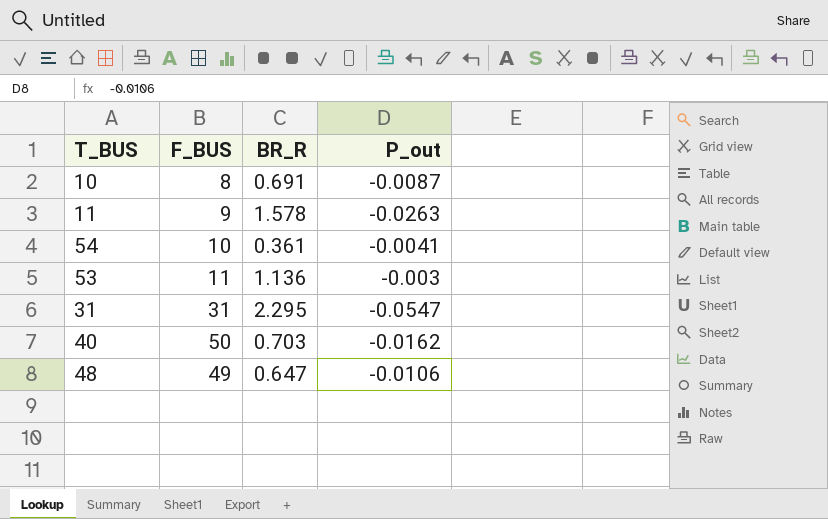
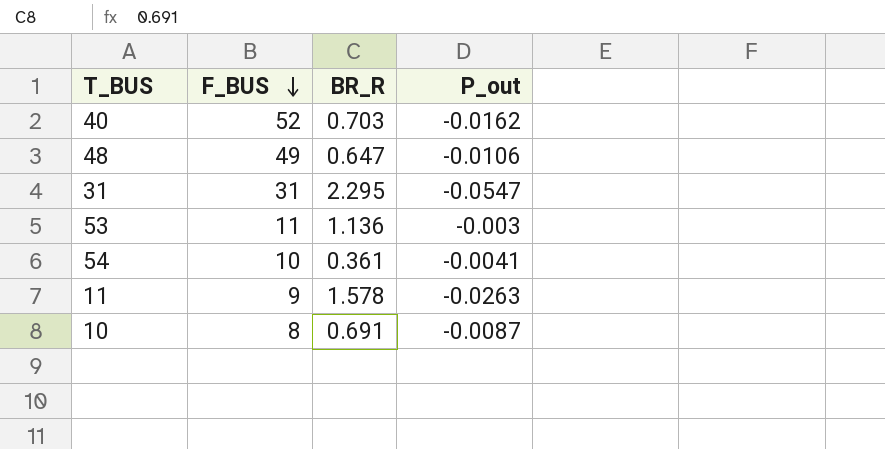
row order: none -> F_BUS descending
40 | F_BUS: 50 -> 52

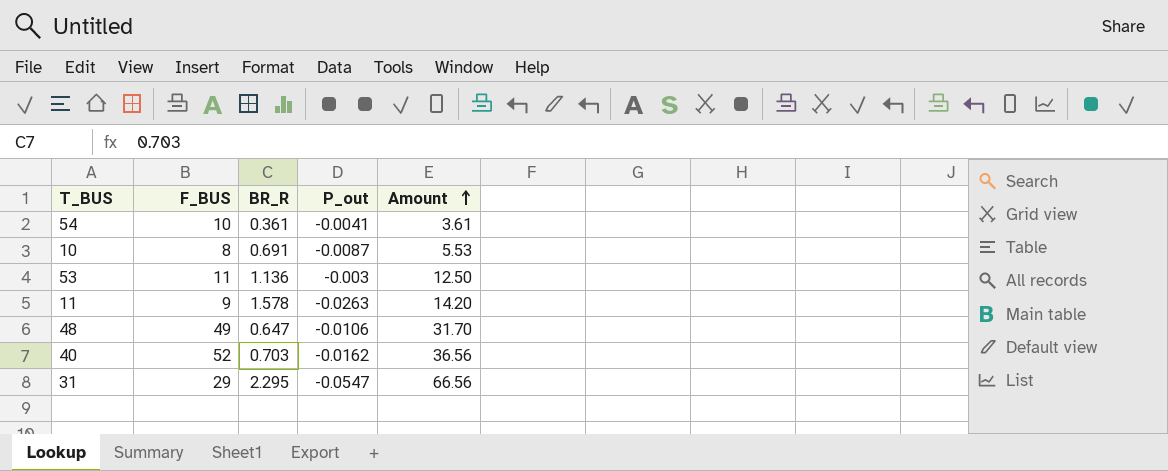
row order: F_BUS descending -> Amount ascending
column Amount | formula: none -> [F_BUS] * [BR_R]
31 | F_BUS: 31 -> 29

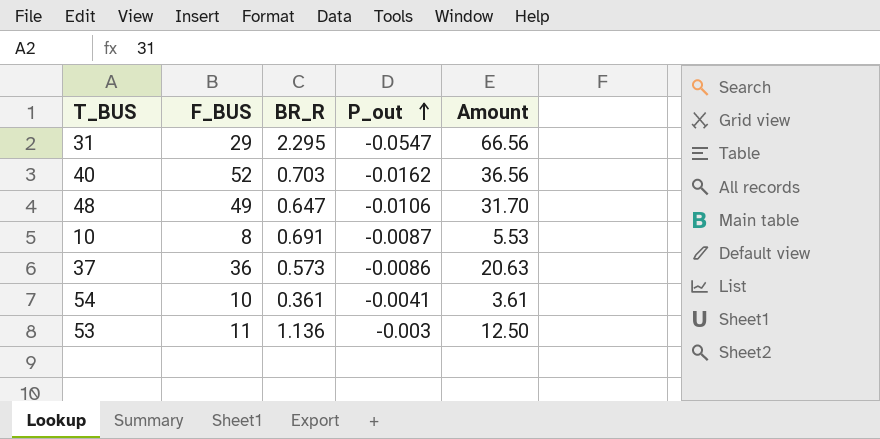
row order: Amount ascending -> P_out ascending
row 11: 9 | 1.578 | -0.0263 | 14.20 -> none
row 37: none -> 36 | 0.573 | -0.0086 | 20.63

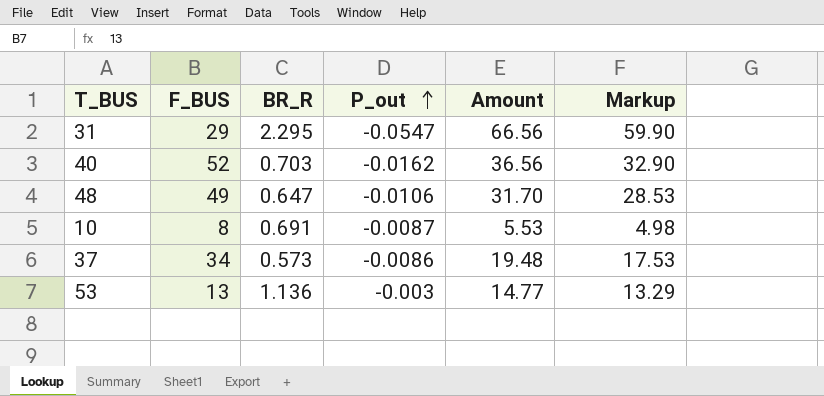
column Markup | formula: none -> [Amount] * 0.9
row 54: 10 | 0.361 | -0.0041 | 3.61 -> none
37 | F_BUS: 36 -> 34
37 | Amount: 20.63 -> 19.48
53 | F_BUS: 11 -> 13
53 | Amount: 12.50 -> 14.77

